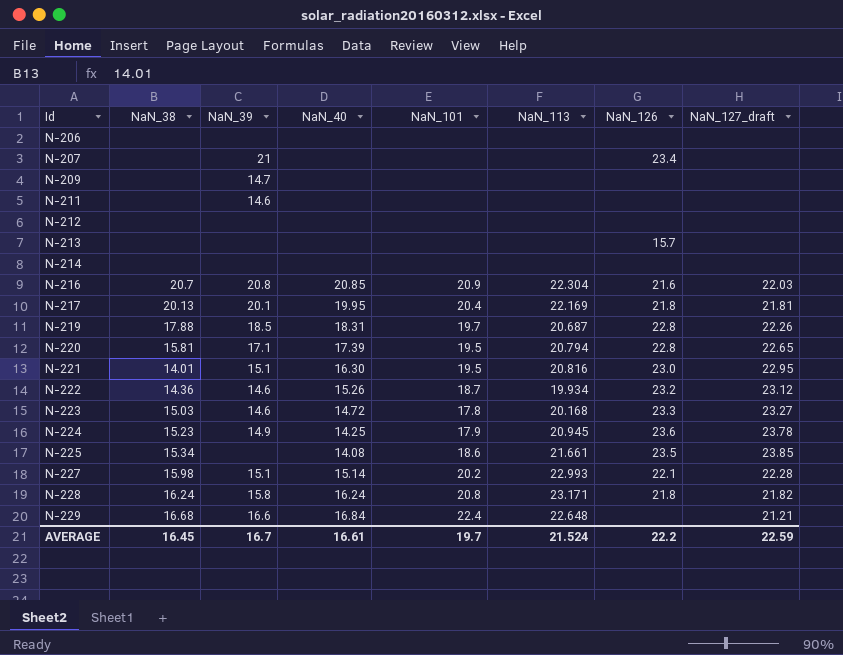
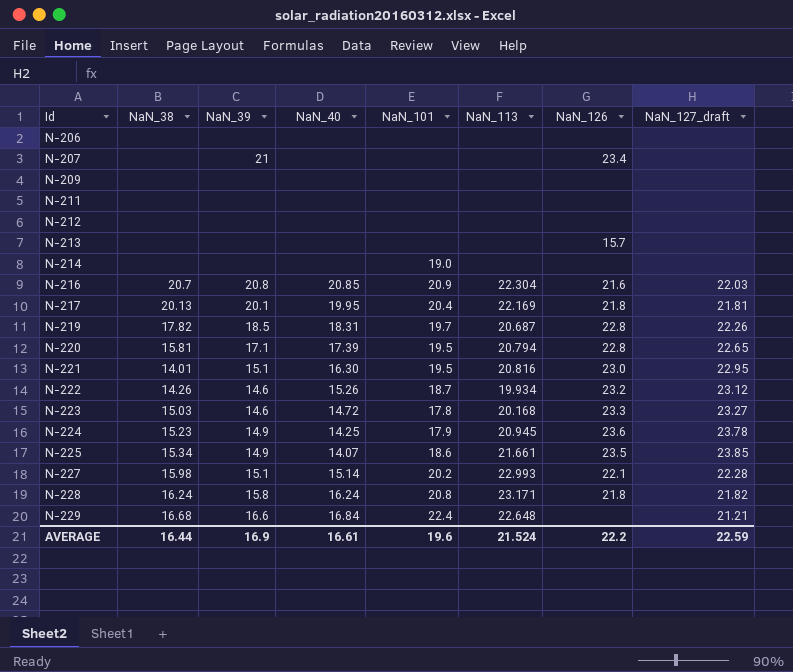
N-209 | NaN_39: 14.7 -> none
N-211 | NaN_39: 14.6 -> none
N-214 | NaN_101: none -> 19.0
N-219 | NaN_38: 17.88 -> 17.82
N-222 | NaN_38: 14.36 -> 14.26
N-225 | NaN_39: none -> 14.9
N-225 | NaN_40: 14.08 -> 14.07
AVERAGE | NaN_38: 16.45 -> 16.44
AVERAGE | NaN_39: 16.7 -> 16.9
AVERAGE | NaN_101: 19.7 -> 19.6

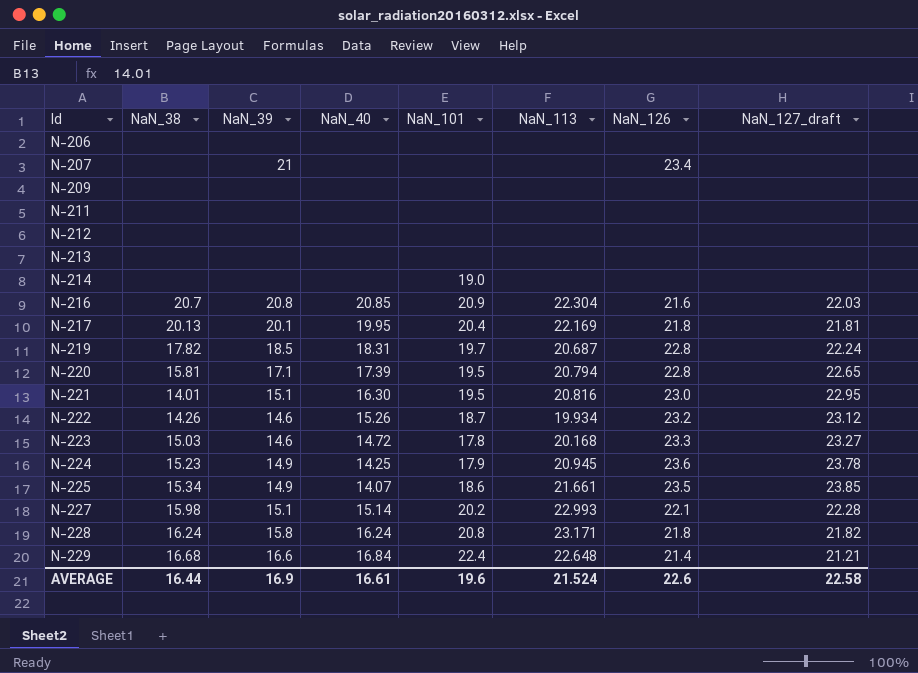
N-213 | NaN_126: 15.7 -> none
N-219 | NaN_127_draft: 22.26 -> 22.24
N-229 | NaN_126: none -> 21.4
AVERAGE | NaN_126: 22.2 -> 22.6
AVERAGE | NaN_127_draft: 22.59 -> 22.58

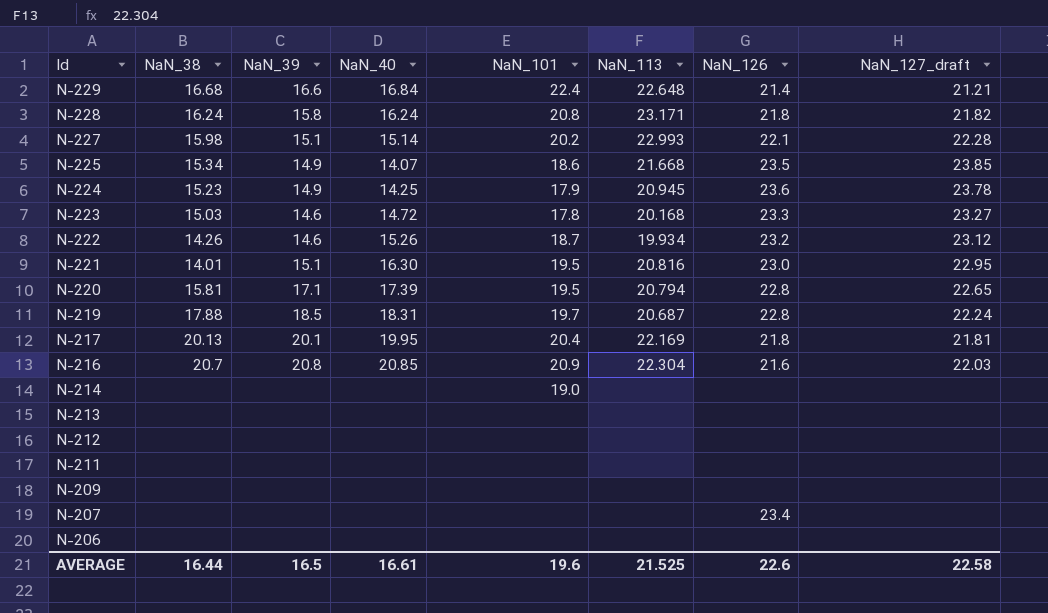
row order: Id ascending -> Id descending
N-225 | NaN_113: 21.661 -> 21.668
N-219 | NaN_38: 17.82 -> 17.88
N-207 | NaN_39: 21 -> none
AVERAGE | NaN_39: 16.9 -> 16.5
AVERAGE | NaN_113: 21.524 -> 21.525

